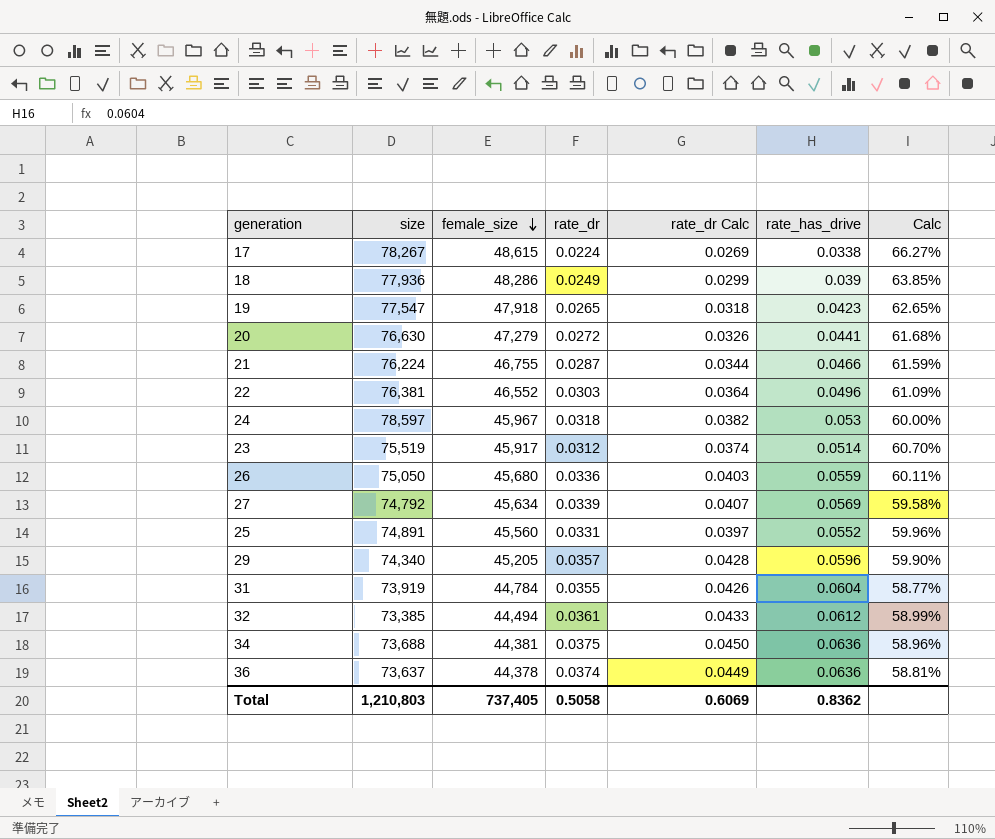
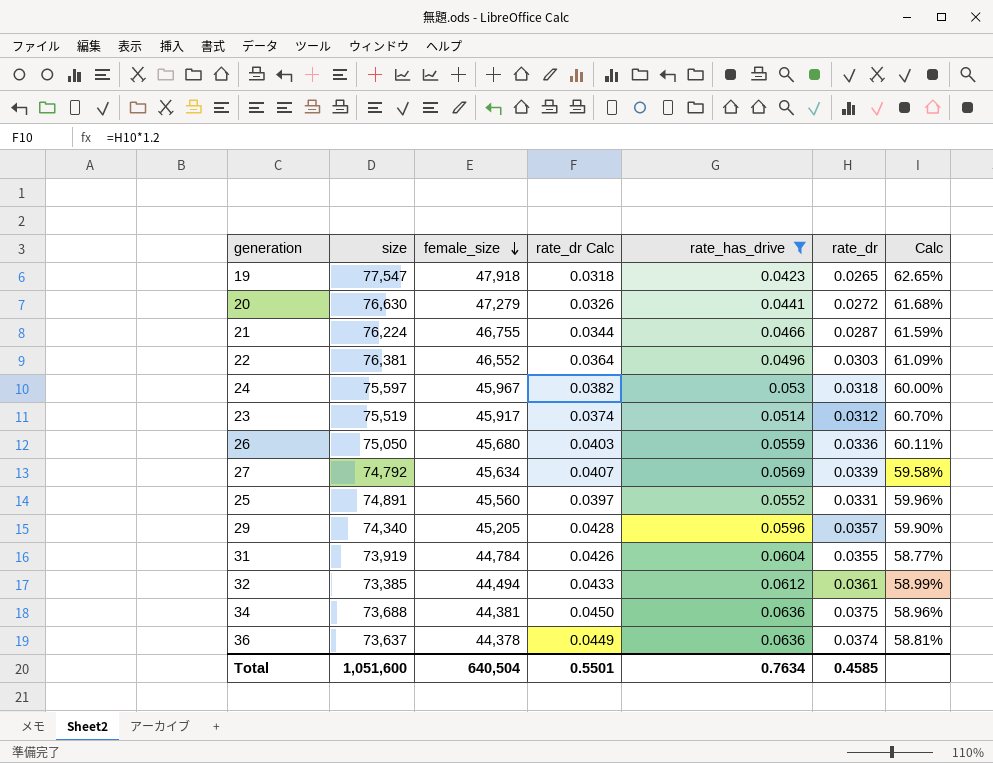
filter: none -> rate_has_drive >= 0.0423
column rate_dr | position: 4 -> 6
24 | size: 78,597 -> 75,597
Total | size: 1,210,803 -> 1,051,600
Total | female_size: 737,405 -> 640,504
Total | rate_dr Calc: 0.6069 -> 0.5501
Total | rate_has_drive: 0.8362 -> 0.7634
Total | rate_dr: 0.5058 -> 0.4585

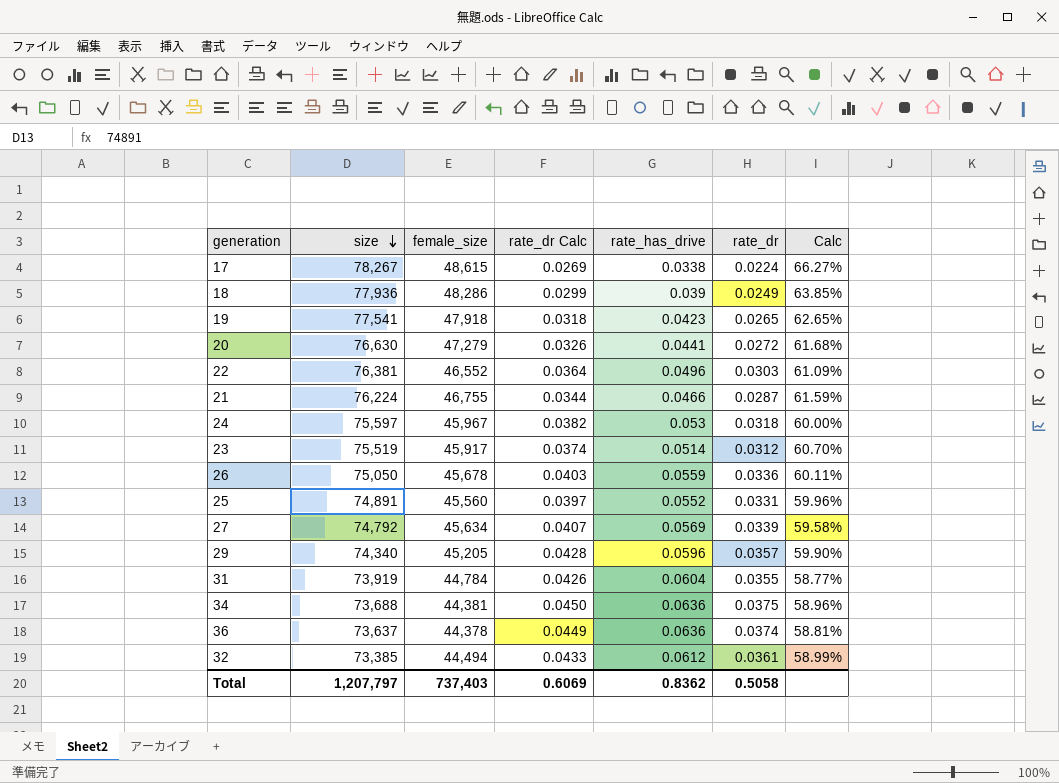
filter: rate_has_drive >= 0.0423 -> none
row order: female_size descending -> size descending
19 | size: 77,547 -> 77,541
26 | female_size: 45,680 -> 45,678
Total | size: 1,051,600 -> 1,207,797
Total | female_size: 640,504 -> 737,403
Total | rate_dr Calc: 0.5501 -> 0.6069
Total | rate_has_drive: 0.7634 -> 0.8362
Total | rate_dr: 0.4585 -> 0.5058

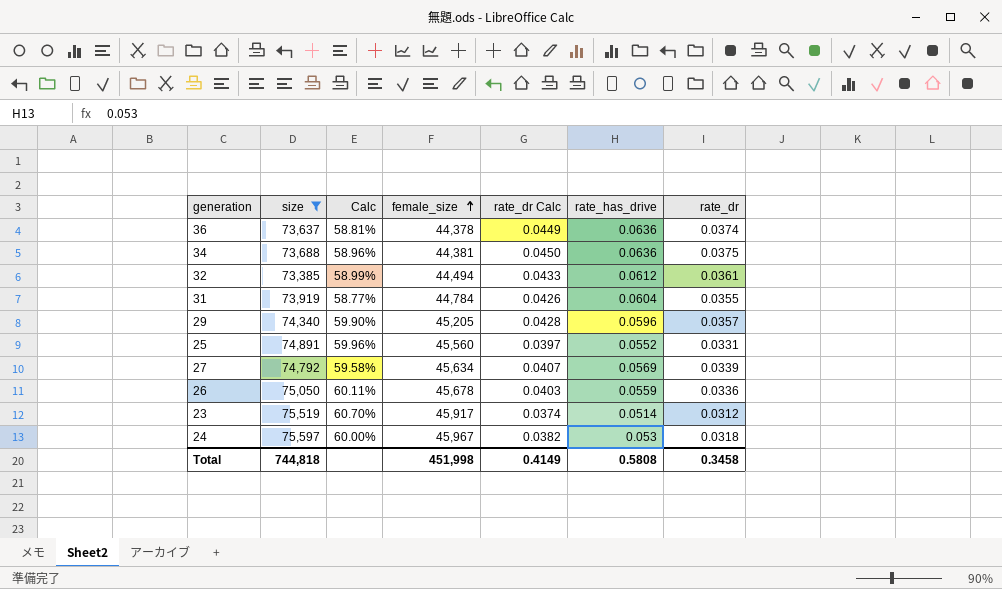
filter: none -> size <= 75,597
row order: size descending -> female_size ascending
column Calc | position: 7 -> 3
Total | size: 1,207,797 -> 744,818
Total | female_size: 737,403 -> 451,998
Total | rate_dr Calc: 0.6069 -> 0.4149
Total | rate_has_drive: 0.8362 -> 0.5808
Total | rate_dr: 0.5058 -> 0.3458

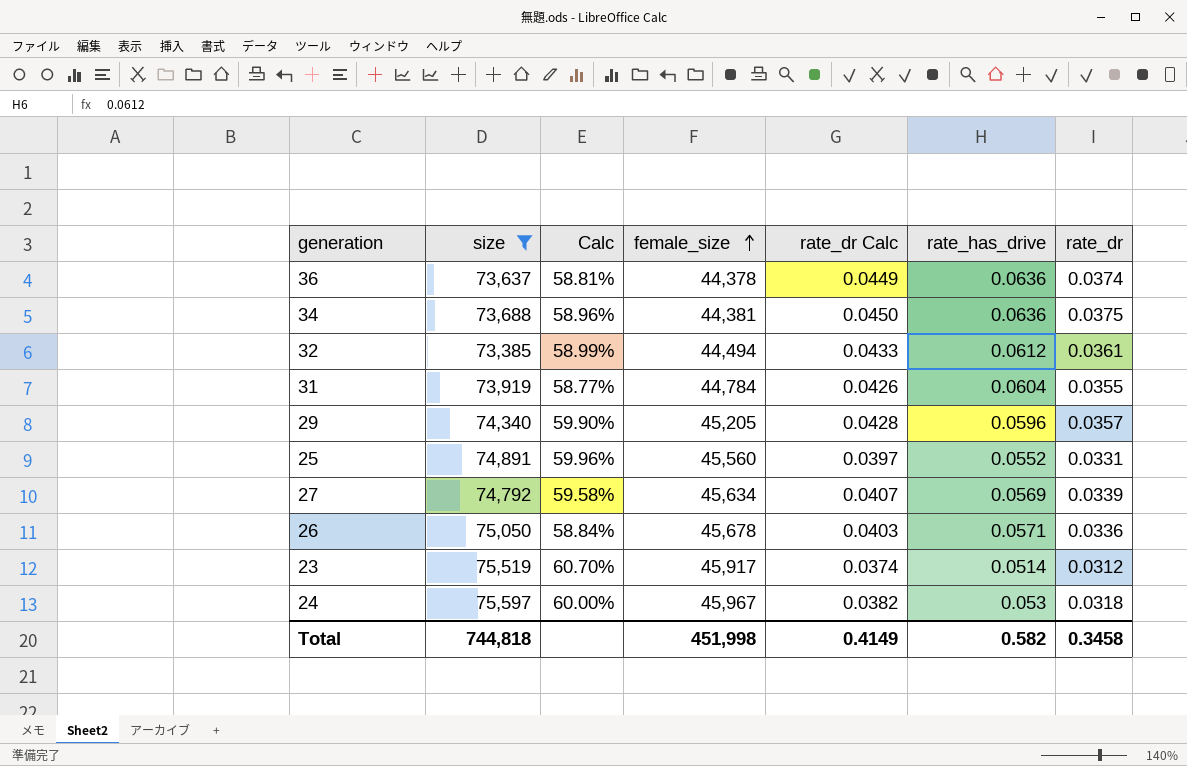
26 | Calc: 60.11% -> 58.84%
26 | rate_has_drive: 0.0559 -> 0.0571
Total | rate_has_drive: 0.5808 -> 0.582

